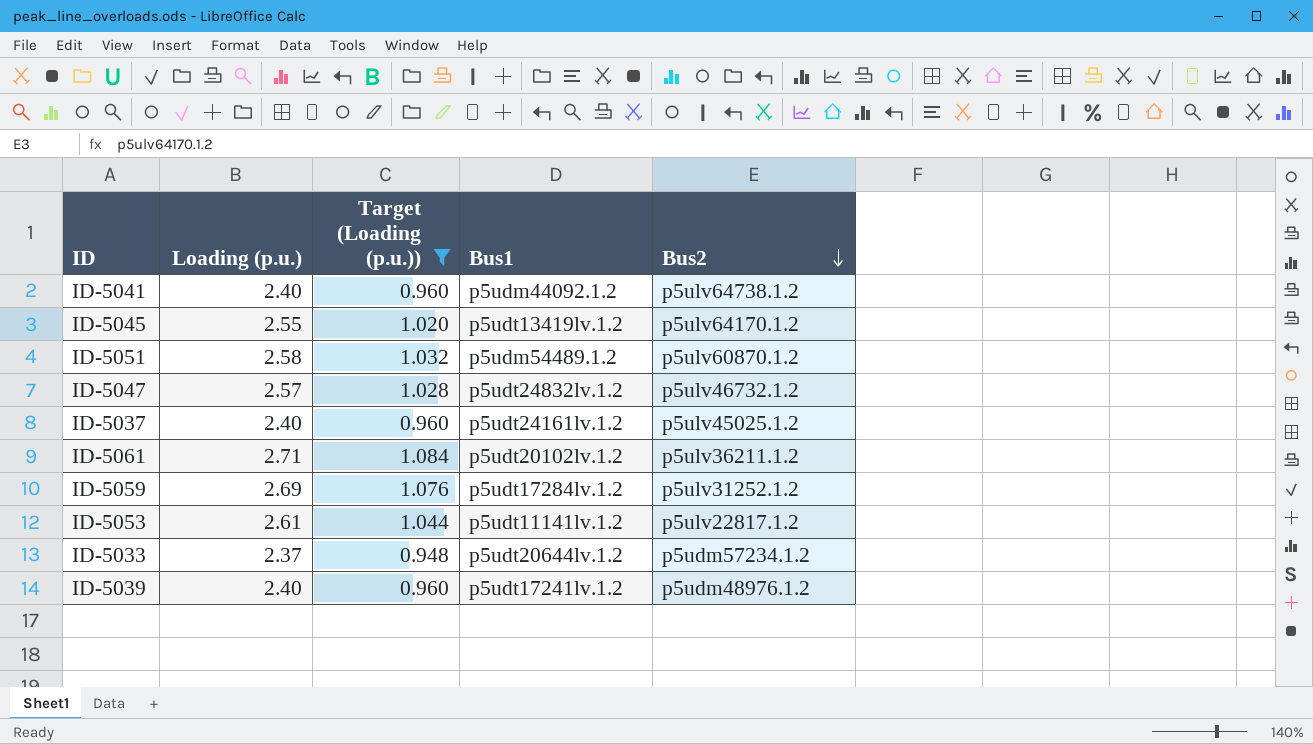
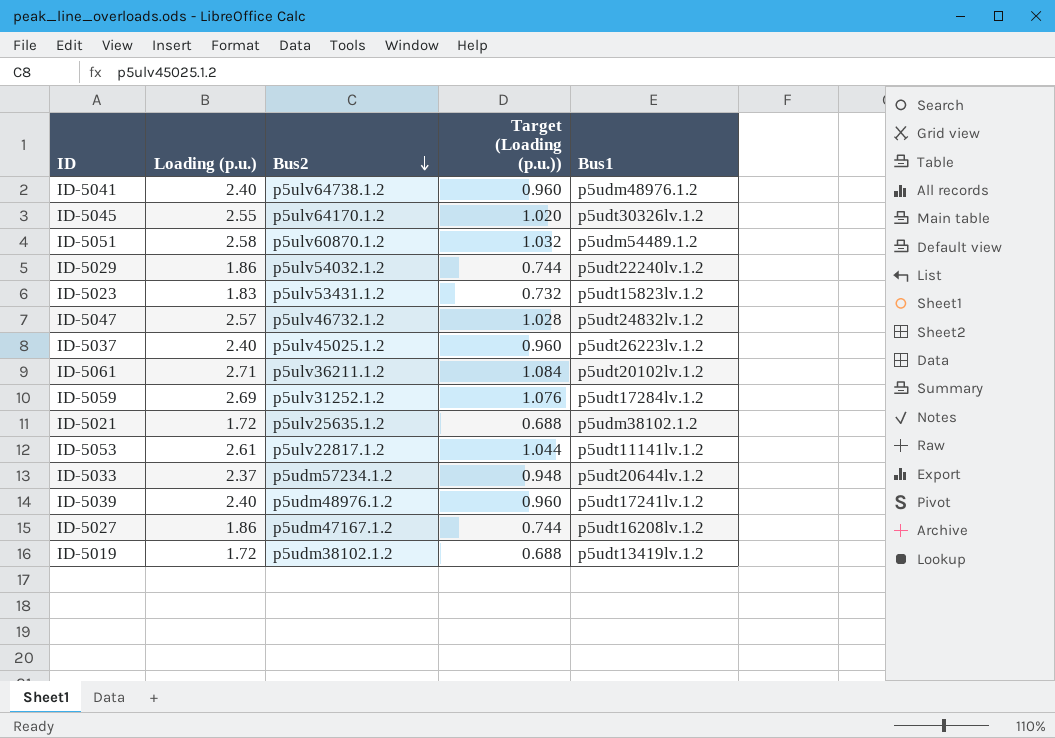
filter: Target (Loading (p.u.)) >= 0.948 -> none
column Bus2 | position: 5 -> 3
ID-5041 | Bus1: p5udm44092.1.2 -> p5udm48976.1.2
ID-5045 | Bus1: p5udt13419lv.1.2 -> p5udt30326lv.1.2
ID-5037 | Bus1: p5udt24161lv.1.2 -> p5udt26223lv.1.2

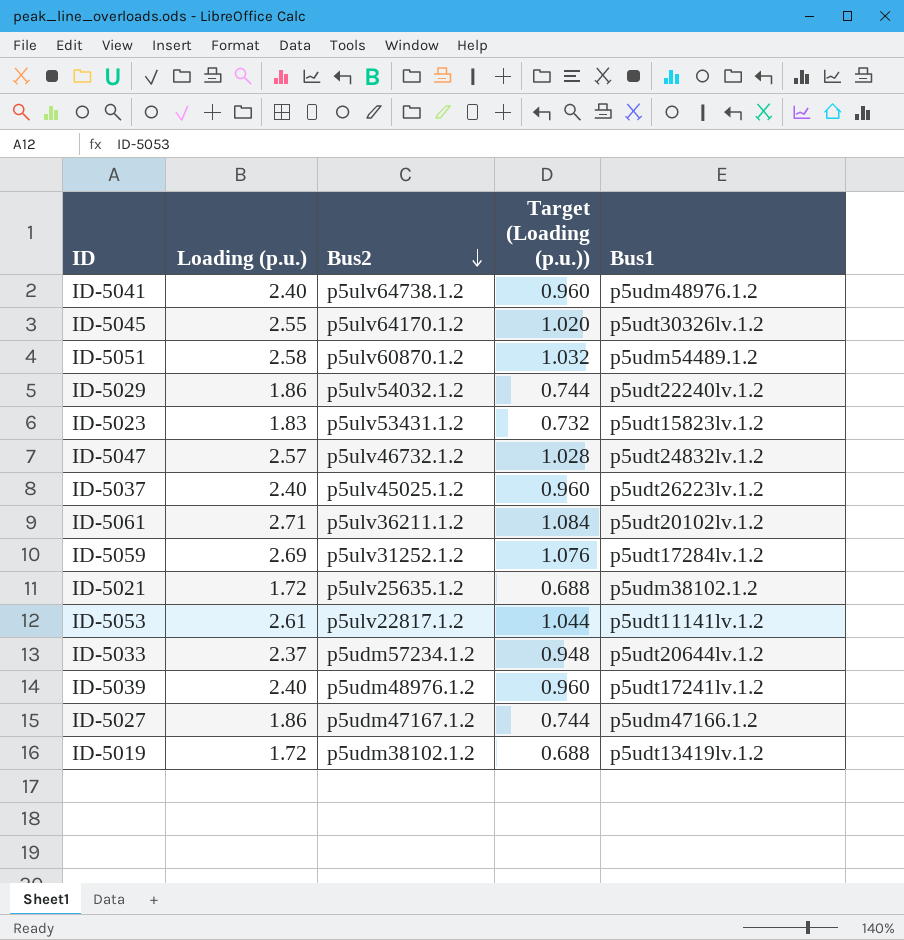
ID-5027 | Bus1: p5udt16208lv.1.2 -> p5udm47166.1.2

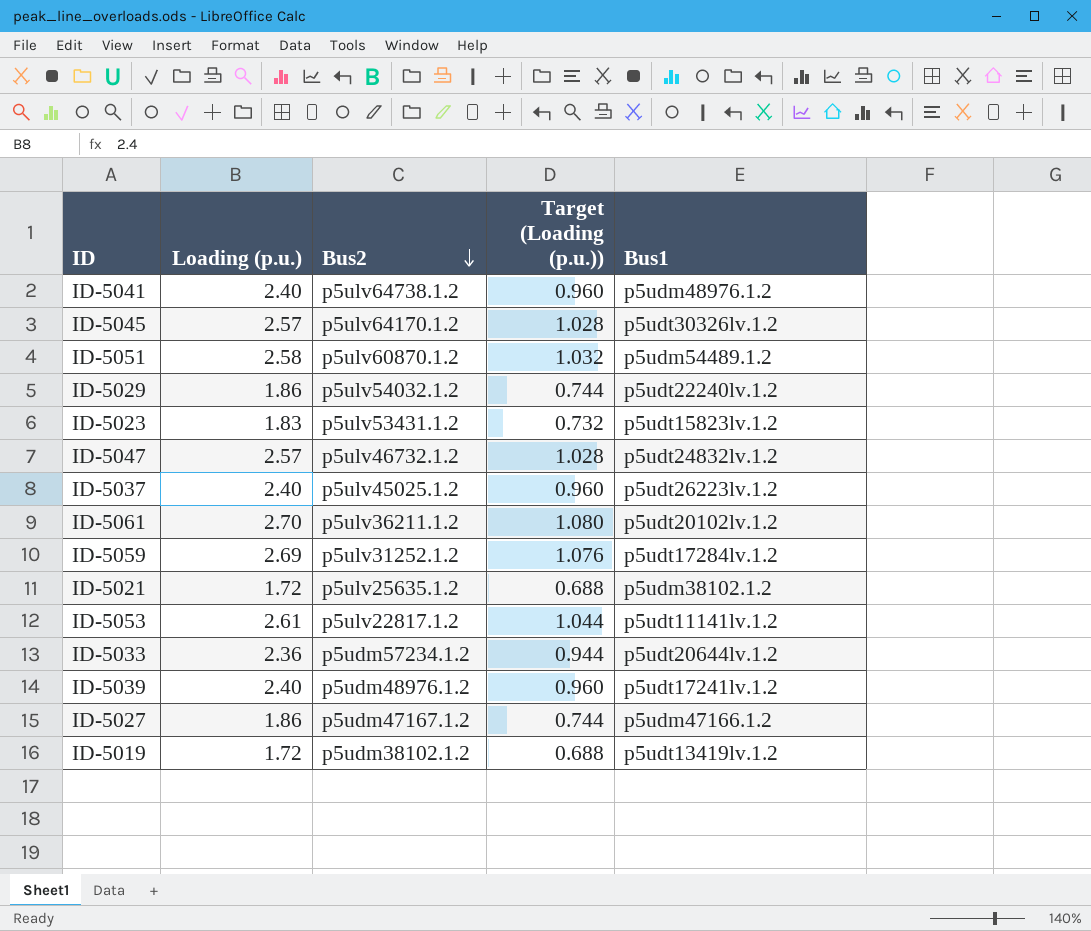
ID-5045 | Loading (p.u.): 2.55 -> 2.57
ID-5045 | Target (Loading (p.u.)): 1.020 -> 1.028
ID-5061 | Loading (p.u.): 2.71 -> 2.70
ID-5061 | Target (Loading (p.u.)): 1.084 -> 1.080
ID-5033 | Loading (p.u.): 2.37 -> 2.36
ID-5033 | Target (Loading (p.u.)): 0.948 -> 0.944

